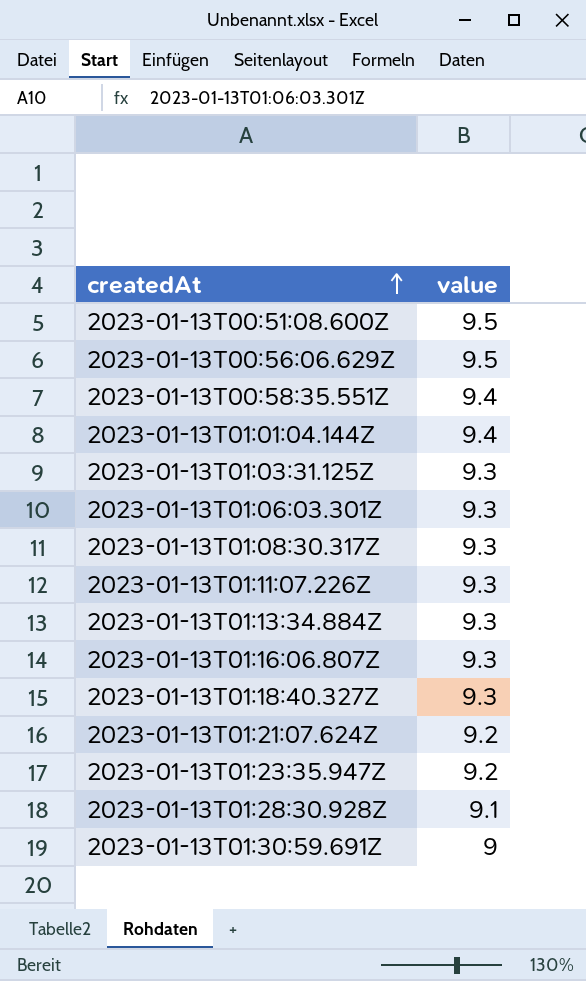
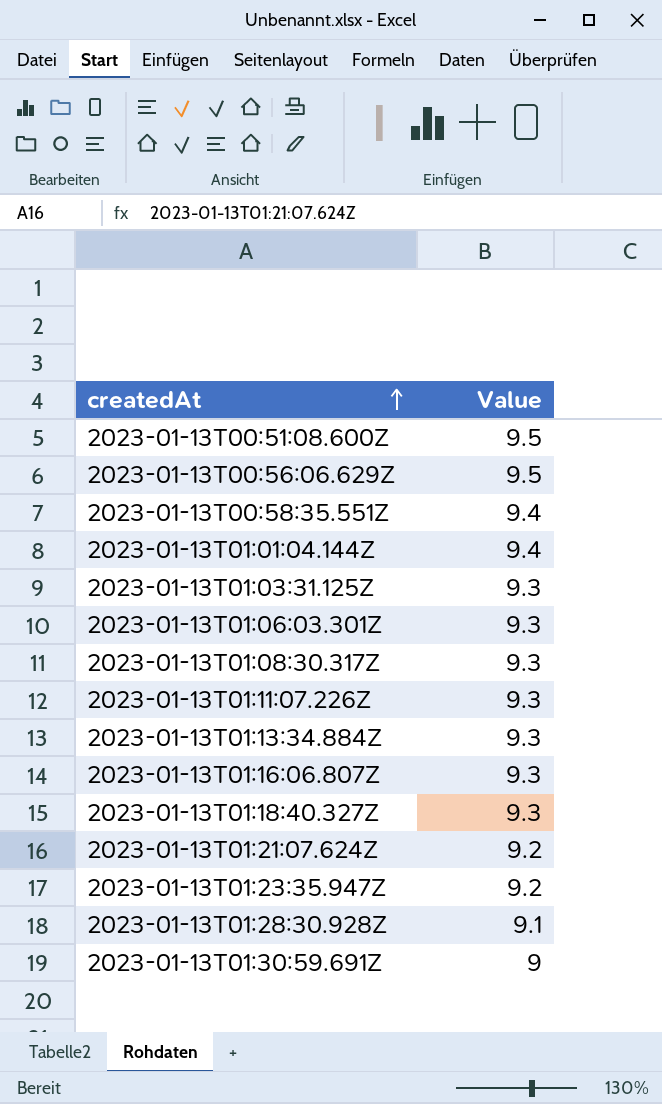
column name: value -> Value

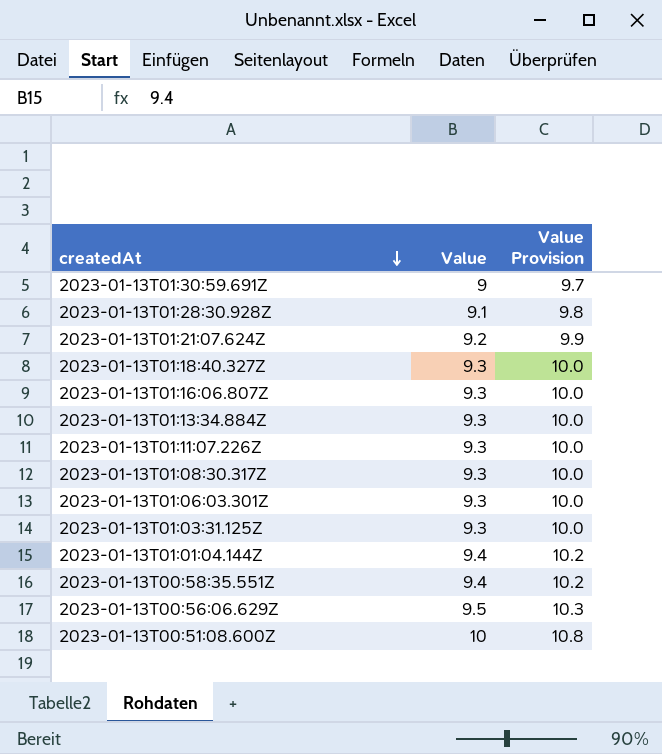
row order: createdAt ascending -> createdAt descending
column Value Provision | formula: none -> [Value] * 1.08
row 2023-01-13T01:23:35.947Z: 9.2 -> none
2023-01-13T00:51:08.600Z | Value: 9.5 -> 10

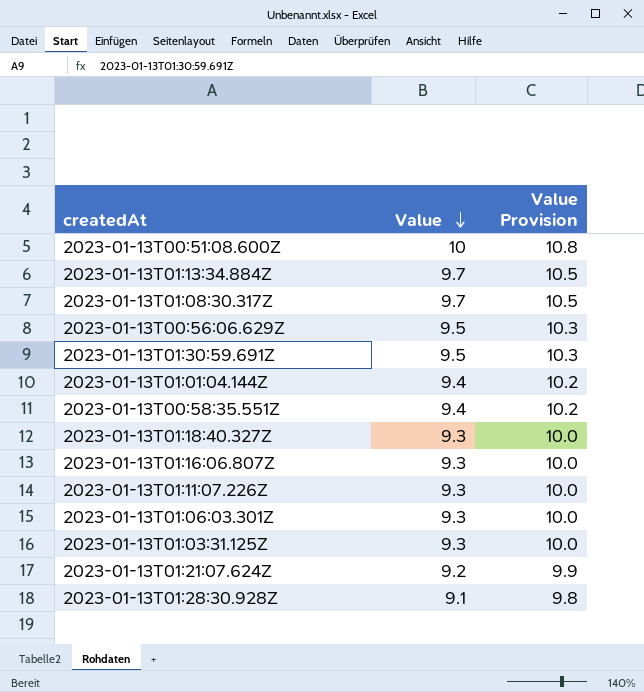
row order: createdAt descending -> Value descending
2023-01-13T01:13:34.884Z | Value: 9.3 -> 9.7
2023-01-13T01:13:34.884Z | Value Provision: 10.0 -> 10.5
2023-01-13T01:08:30.317Z | Value: 9.3 -> 9.7
2023-01-13T01:08:30.317Z | Value Provision: 10.0 -> 10.5
2023-01-13T01:30:59.691Z | Value: 9 -> 9.5
2023-01-13T01:30:59.691Z | Value Provision: 9.7 -> 10.3

